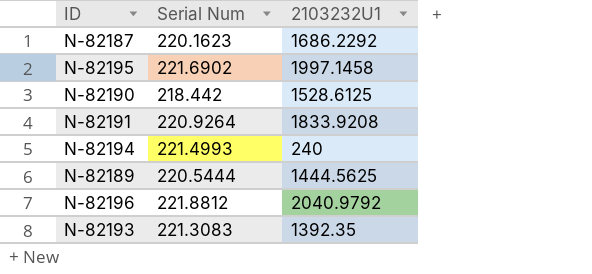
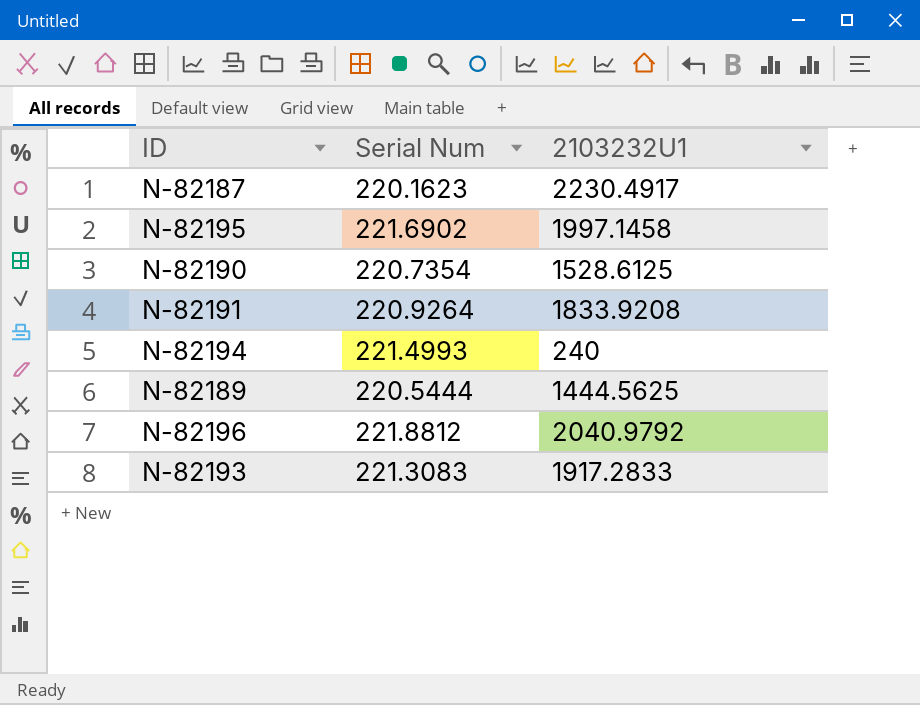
N-82187 | 2103232U1: 1686.2292 -> 2230.4917
N-82190 | Serial Num: 218.442 -> 220.7354
N-82193 | 2103232U1: 1392.35 -> 1917.2833

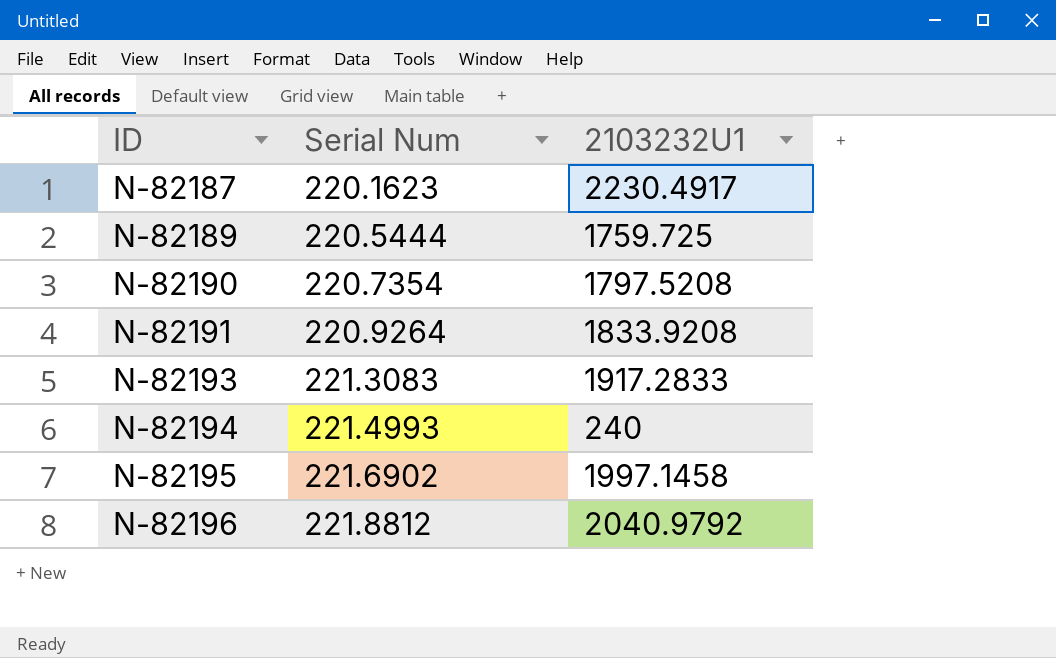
row order: none -> ID ascending
N-82189 | 2103232U1: 1444.5625 -> 1759.725
N-82190 | 2103232U1: 1528.6125 -> 1797.5208

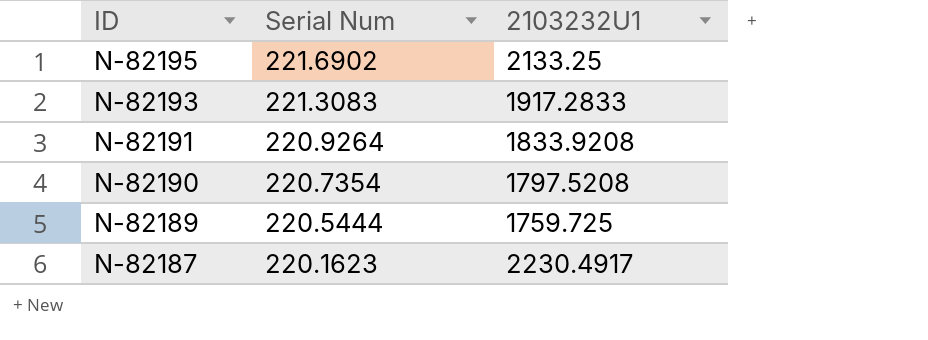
row order: ID ascending -> ID descending
row N-82194: 221.4993 | 240 -> none
row N-82196: 221.8812 | 2040.9792 -> none
N-82195 | 2103232U1: 1997.1458 -> 2133.25

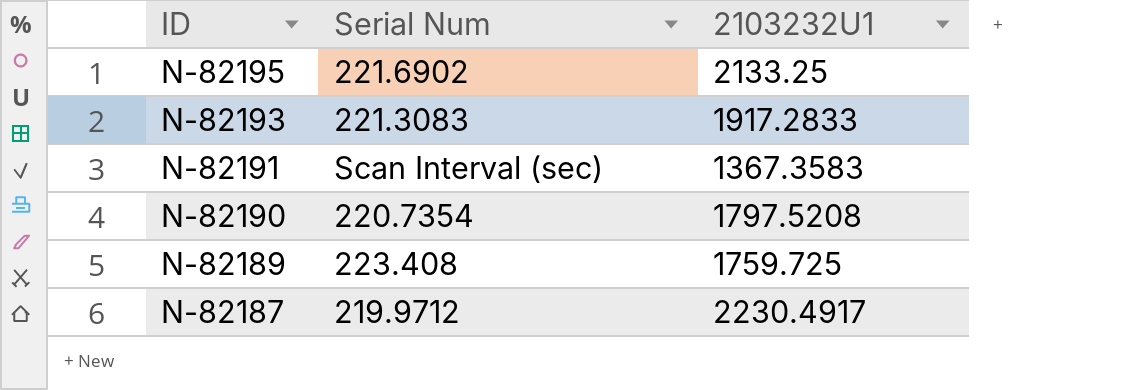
N-82191 | Serial Num: 220.9264 -> Scan Interval (sec)
N-82191 | 2103232U1: 1833.9208 -> 1367.3583
N-82189 | Serial Num: 220.5444 -> 223.408
N-82187 | Serial Num: 220.1623 -> 219.9712

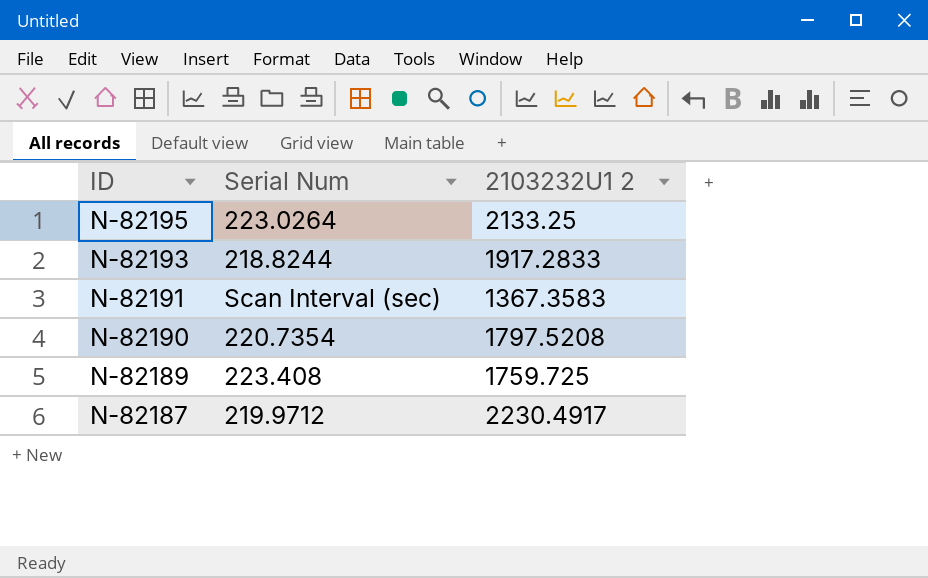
column name: 2103232U1 -> 2103232U1 2
N-82195 | Serial Num: 221.6902 -> 223.0264
N-82193 | Serial Num: 221.3083 -> 218.8244

